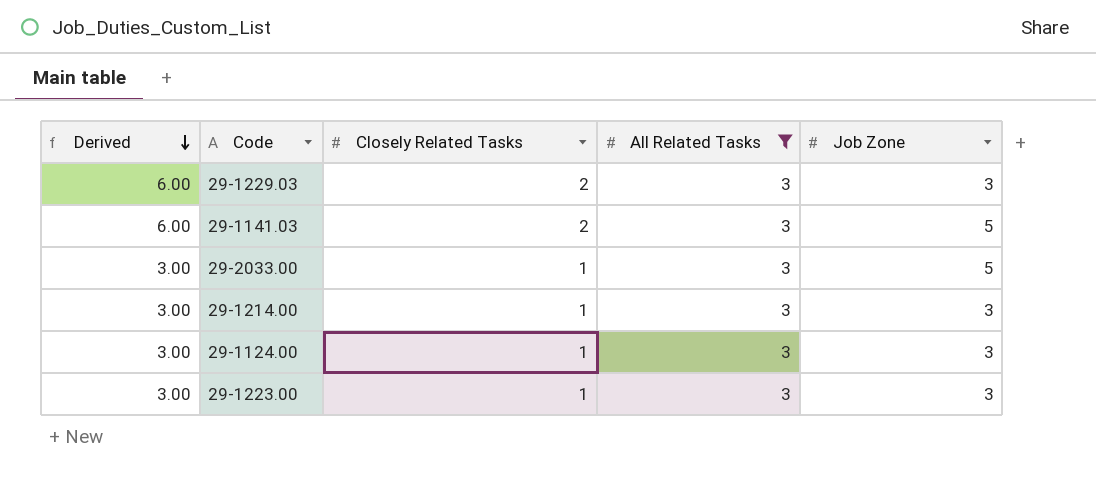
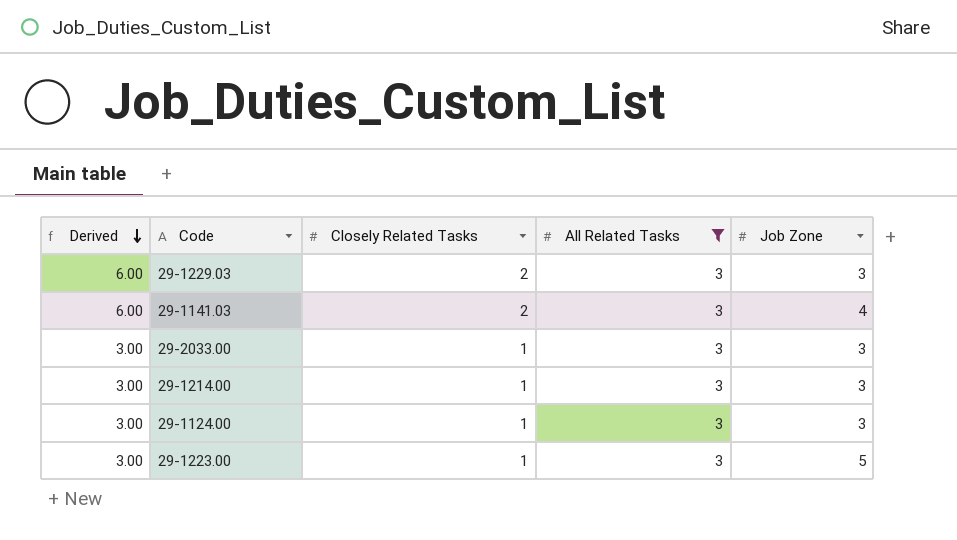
29-1141.03 | Job Zone: 5 -> 4
29-2033.00 | Job Zone: 5 -> 3
29-1223.00 | Job Zone: 3 -> 5

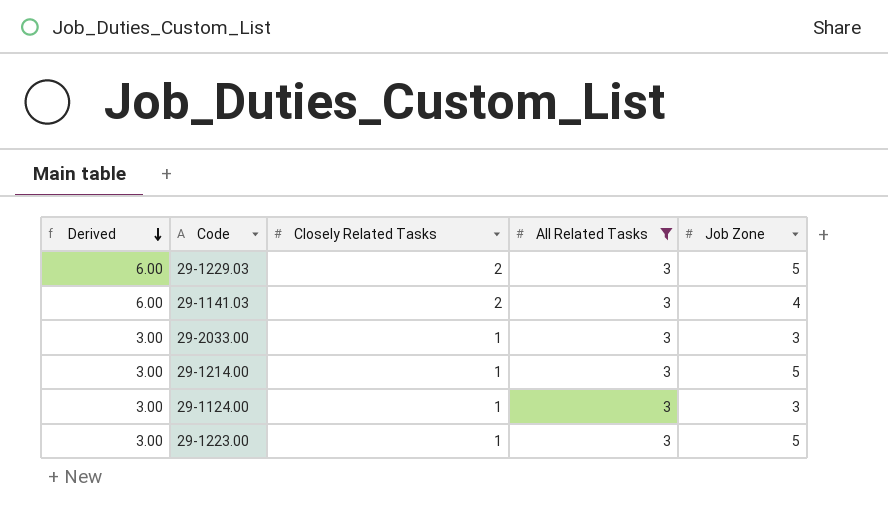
29-1229.03 | Job Zone: 3 -> 5
29-1214.00 | Job Zone: 3 -> 5

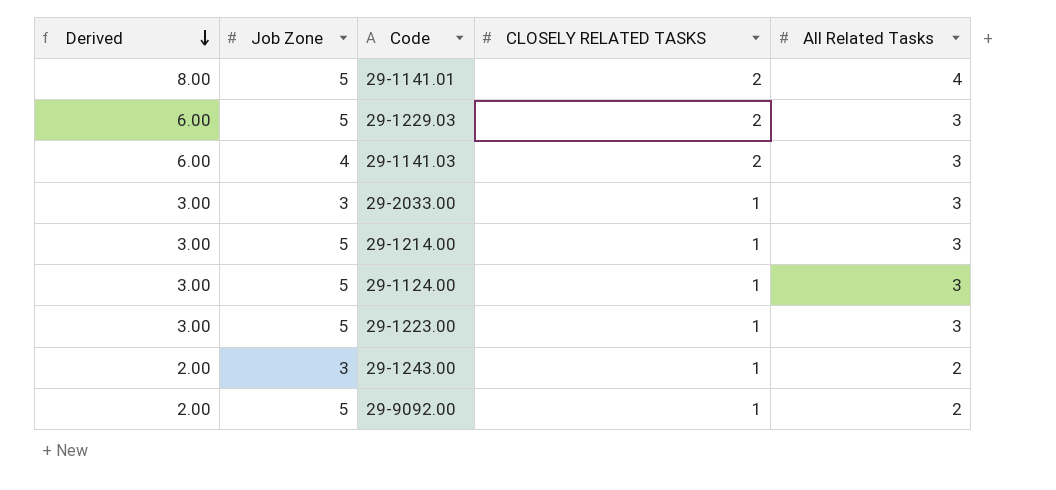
filter: All Related Tasks = 3 -> none
column Job Zone | position: 5 -> 2
column name: Closely Related Tasks -> CLOSELY RELATED TASKS
29-1124.00 | Job Zone: 3 -> 5

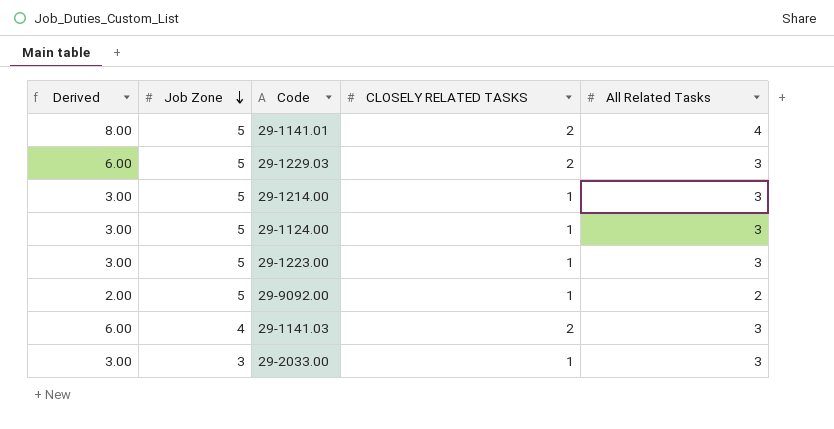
row order: Derived descending -> Job Zone descending
row 29-1243.00: 2.00 | 3 | 1 | 2 -> none

